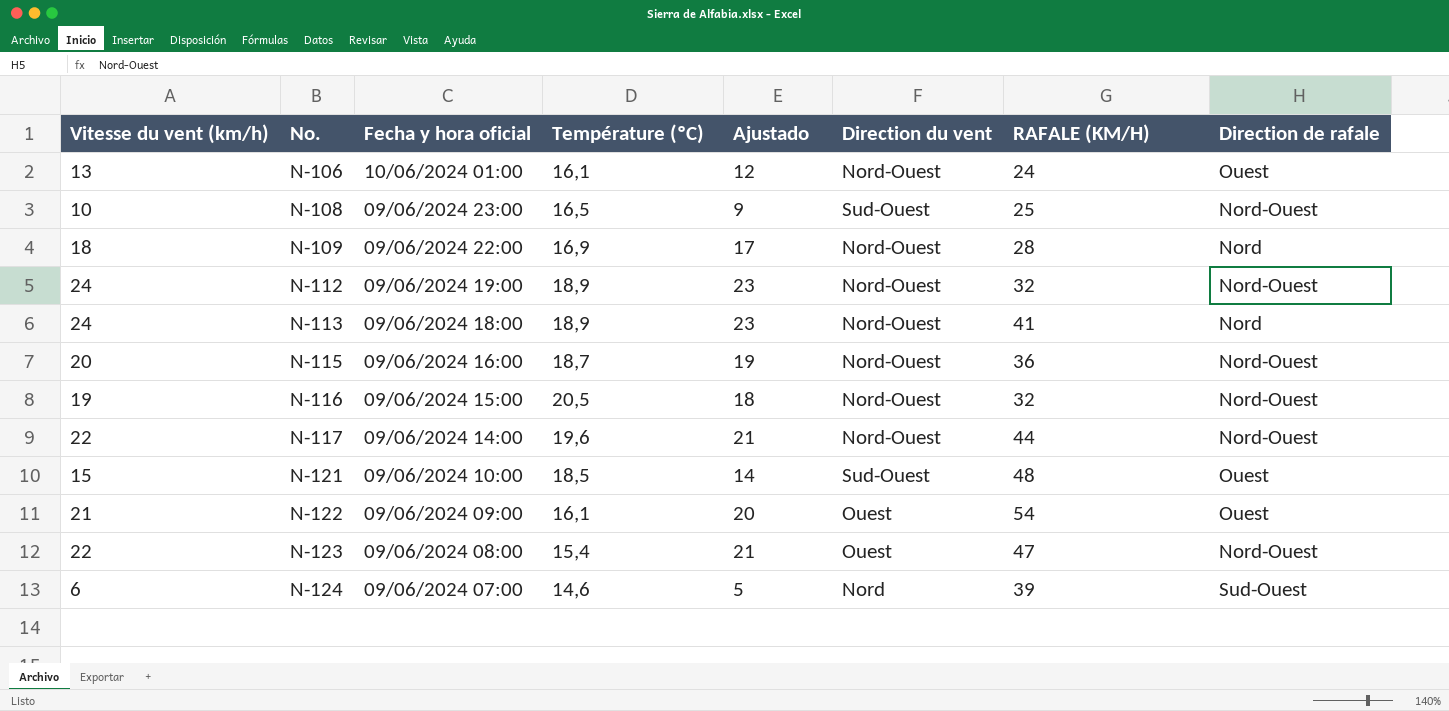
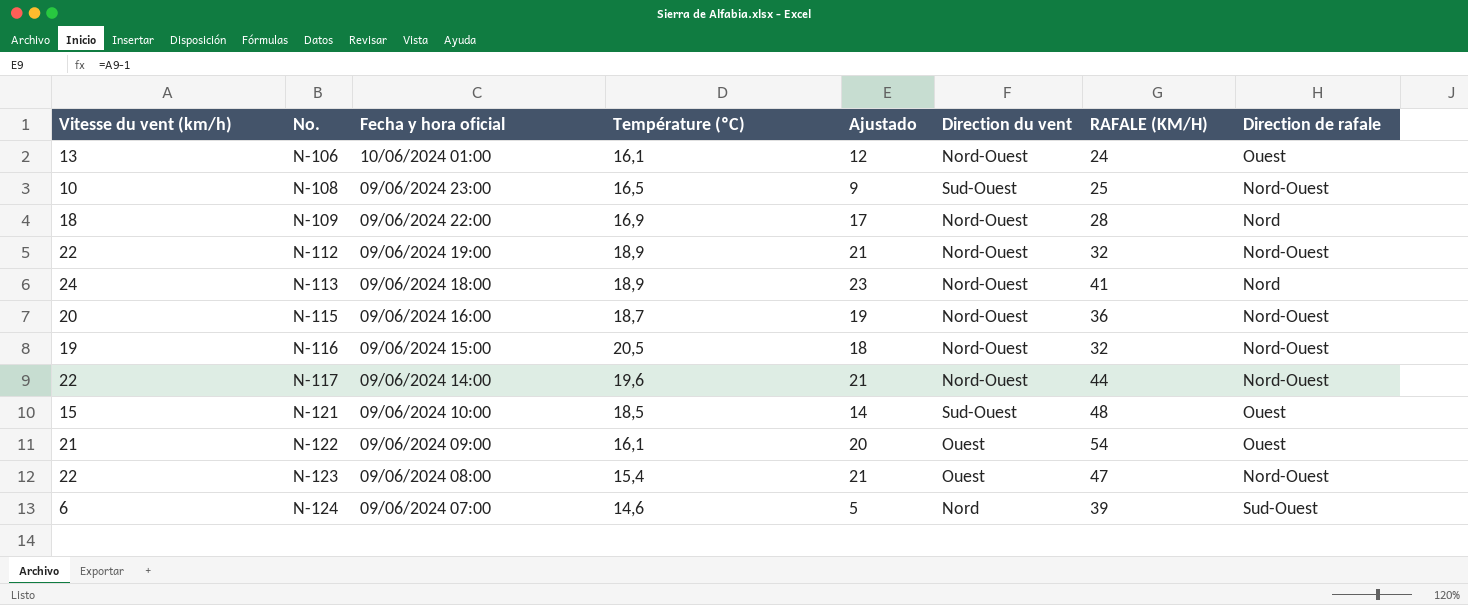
N-112 | Vitesse du vent (km/h): 24 -> 22
N-112 | Ajustado: 23 -> 21

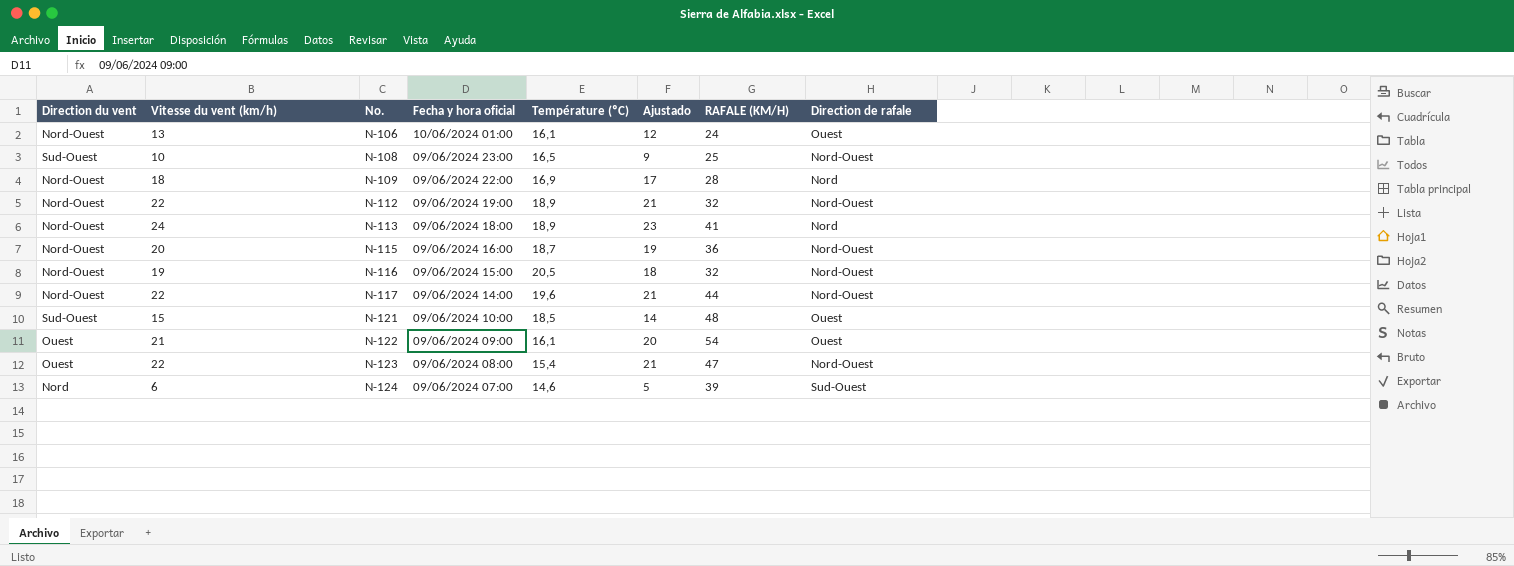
column Direction du vent | position: 6 -> 1

